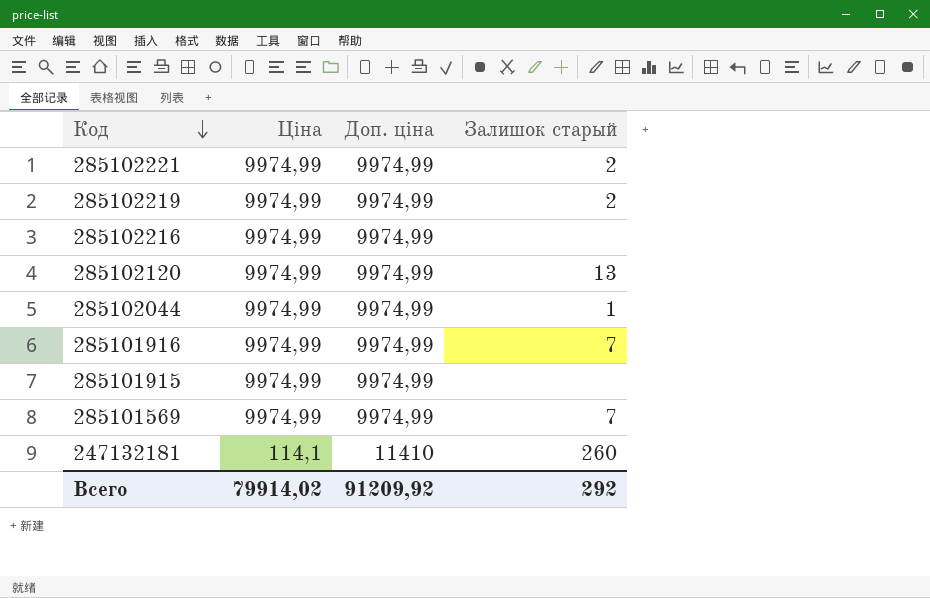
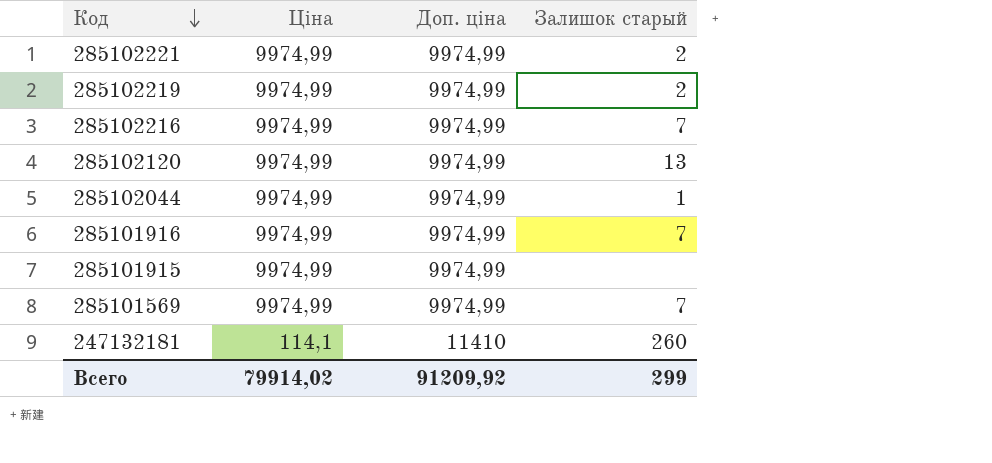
285102216 | Залишок старый: none -> 7
Всего | Залишок старый: 292 -> 299

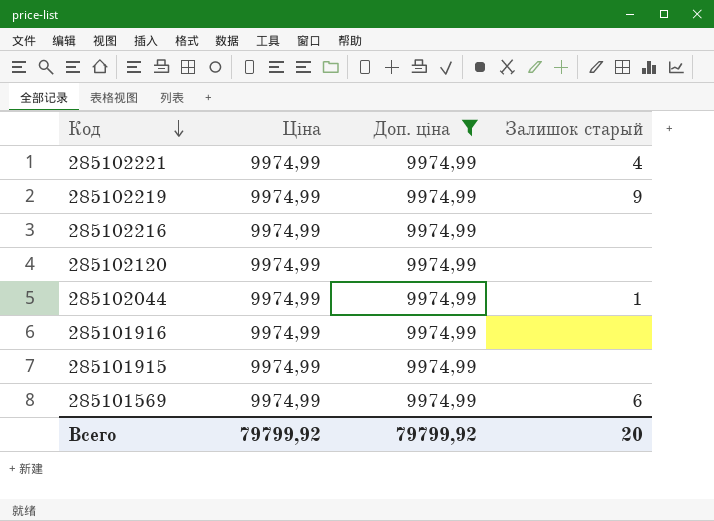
filter: none -> Доп. ціна = 9974,99
285102221 | Залишок старый: 2 -> 4
285102219 | Залишок старый: 2 -> 9
285102216 | Залишок старый: 7 -> none
285102120 | Залишок старый: 13 -> none
285101916 | Залишок старый: 7 -> none
285101569 | Залишок старый: 7 -> 6
Всего | Ціна: 79914,02 -> 79799,92
Всего | Доп. ціна: 91209,92 -> 79799,92
Всего | Залишок старый: 299 -> 20

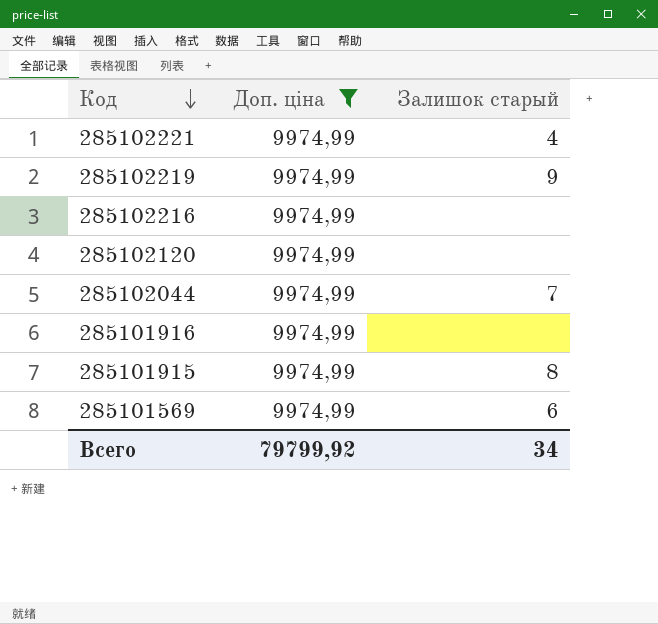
column Ціна | position: 2 -> none
285102044 | Залишок старый: 1 -> 7
285101915 | Залишок старый: none -> 8
Всего | Залишок старый: 20 -> 34

